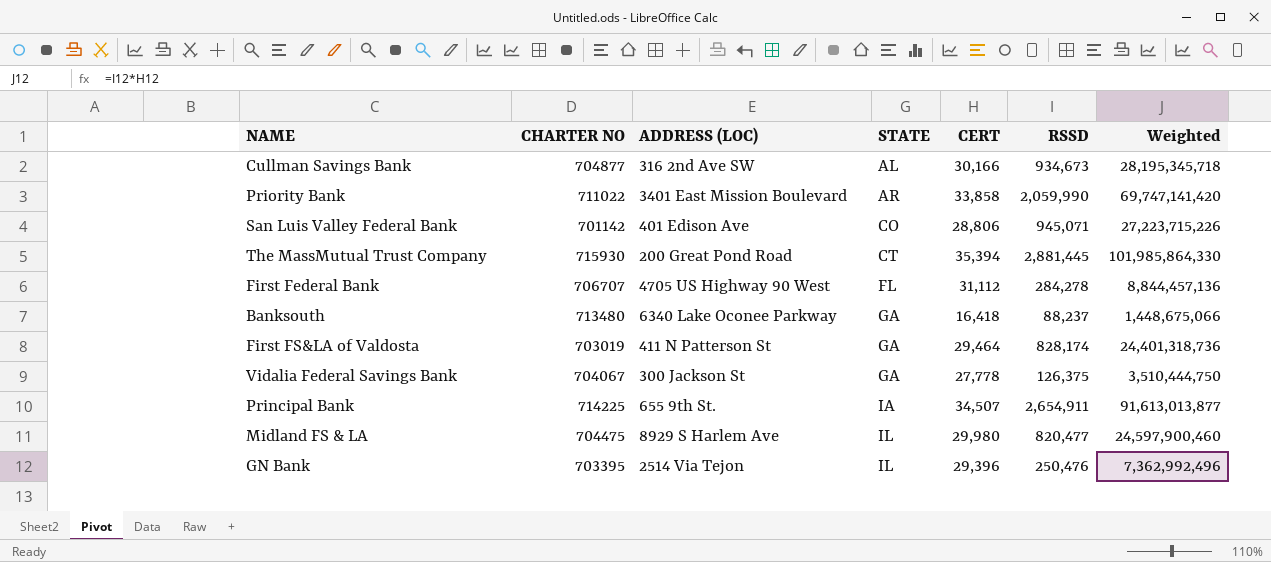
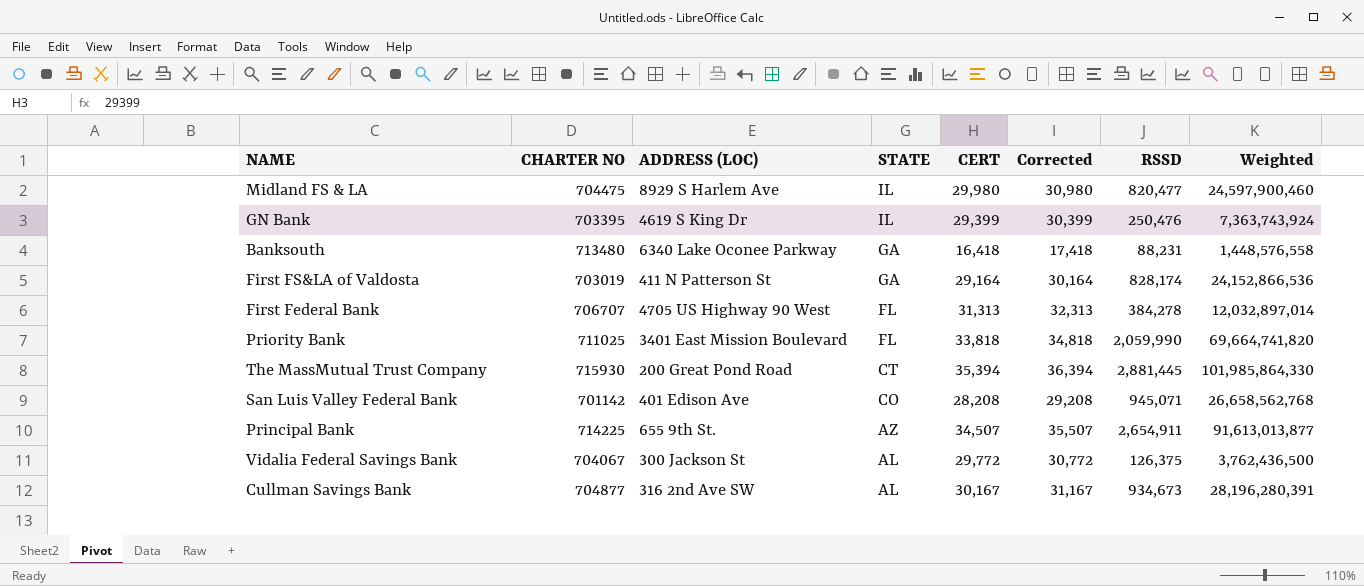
row order: STATE ascending -> STATE descending
column Corrected | formula: none -> [CERT] + 1000
GN Bank | ADDRESS (LOC): 2514 Via Tejon -> 4619 S King Dr
GN Bank | CERT: 29,396 -> 29,399
GN Bank | Weighted: 7,362,992,496 -> 7,363,743,924
Banksouth | RSSD: 88,237 -> 88,231
Banksouth | Weighted: 1,448,675,066 -> 1,448,576,558
First FS&LA of Valdosta | CERT: 29,464 -> 29,164
First FS&LA of Valdosta | Weighted: 24,401,318,736 -> 24,152,866,536
First Federal Bank | CERT: 31,112 -> 31,313
First Federal Bank | RSSD: 284,278 -> 384,278
First Federal Bank | Weighted: 8,844,457,136 -> 12,032,897,014
Priority Bank | CHARTER NO: 711022 -> 711025
Priority Bank | STATE: AR -> FL
Priority Bank | CERT: 33,858 -> 33,818
Priority Bank | Weighted: 69,747,141,420 -> 69,664,741,820
San Luis Valley Federal Bank | CERT: 28,806 -> 28,208
San Luis Valley Federal Bank | Weighted: 27,223,715,226 -> 26,658,562,768
Principal Bank | STATE: IA -> AZ
Vidalia Federal Savings Bank | STATE: GA -> AL
Vidalia Federal Savings Bank | CERT: 27,778 -> 29,772
Vidalia Federal Savings Bank | Weighted: 3,510,444,750 -> 3,762,436,500
Cullman Savings Bank | CERT: 30,166 -> 30,167
Cullman Savings Bank | Weighted: 28,195,345,718 -> 28,196,280,391

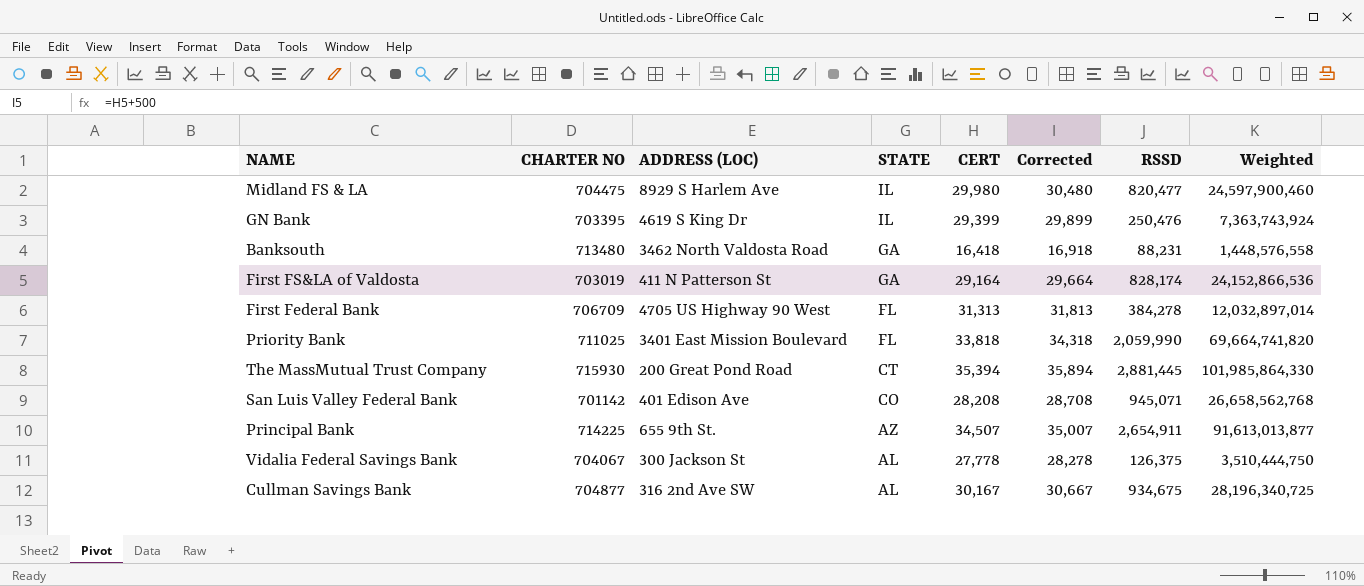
column Corrected | formula: [CERT] + 1000 -> [CERT] + 500
Banksouth | ADDRESS (LOC): 6340 Lake Oconee Parkway -> 3462 North Valdosta Road
First Federal Bank | CHARTER NO: 706707 -> 706709
Vidalia Federal Savings Bank | CERT: 29,772 -> 27,778
Vidalia Federal Savings Bank | Weighted: 3,762,436,500 -> 3,510,444,750
Cullman Savings Bank | RSSD: 934,673 -> 934,675
Cullman Savings Bank | Weighted: 28,196,280,391 -> 28,196,340,725

